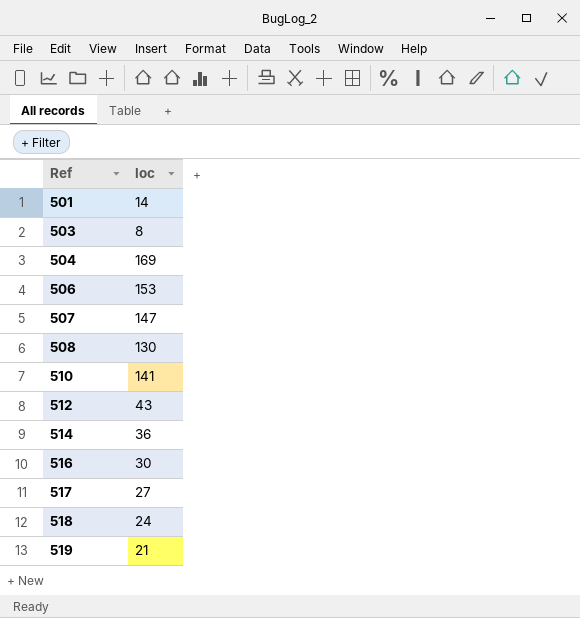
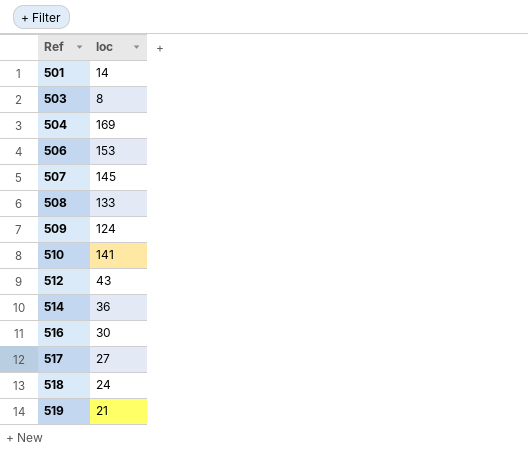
507 | loc: 147 -> 145
508 | loc: 130 -> 133
row 509: none -> 124

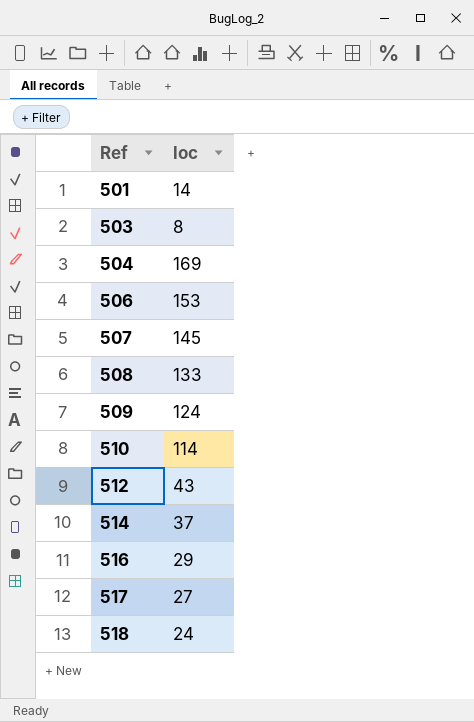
row 519: 21 -> none
510 | loc: 141 -> 114
514 | loc: 36 -> 37
516 | loc: 30 -> 29

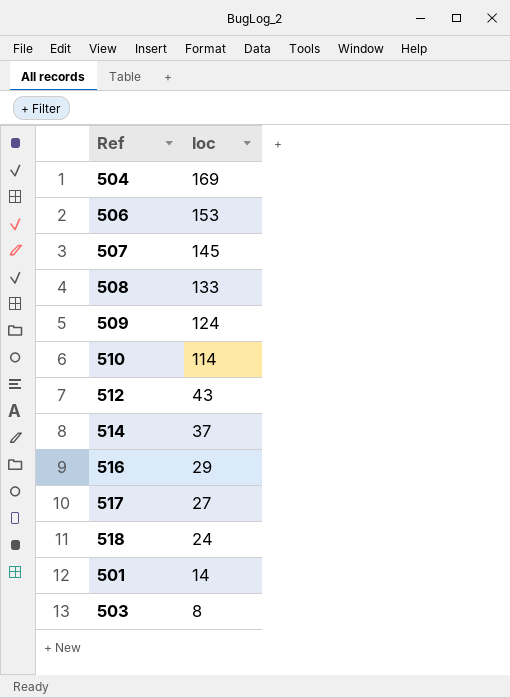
row order: Ref ascending -> loc descending

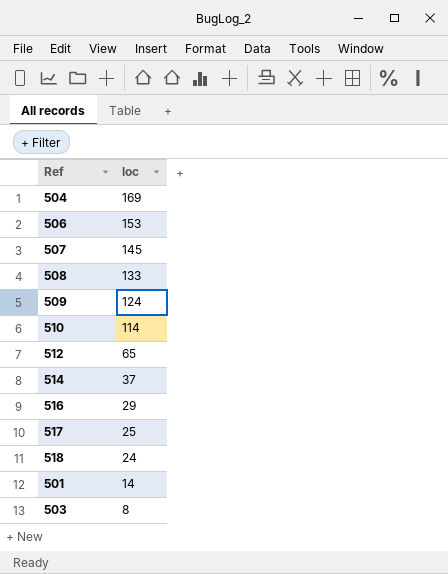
512 | loc: 43 -> 65
517 | loc: 27 -> 25

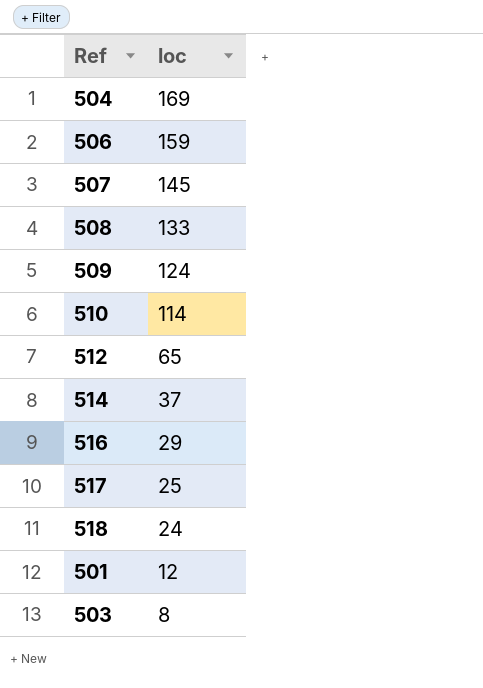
506 | loc: 153 -> 159
501 | loc: 14 -> 12

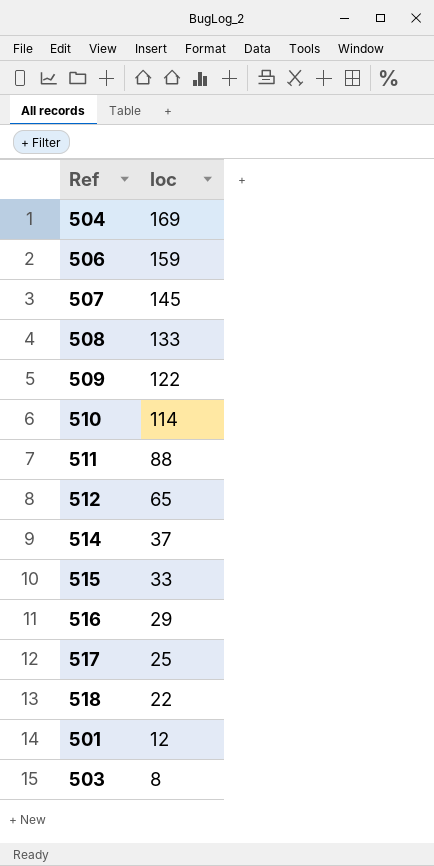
509 | loc: 124 -> 122
row 511: none -> 88
row 515: none -> 33
518 | loc: 24 -> 22

